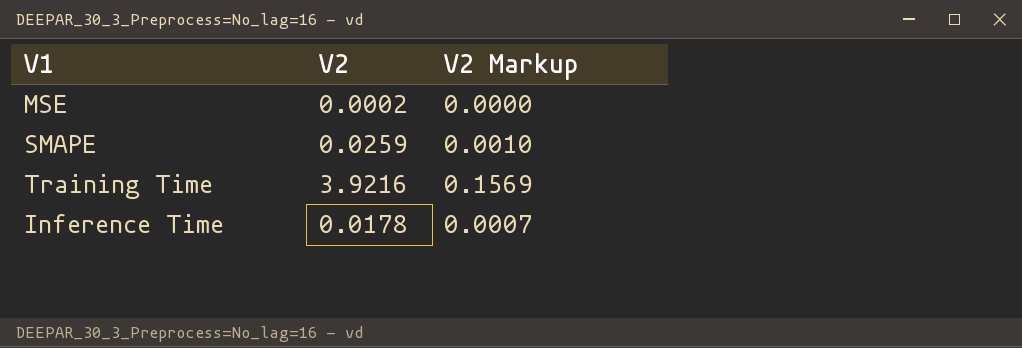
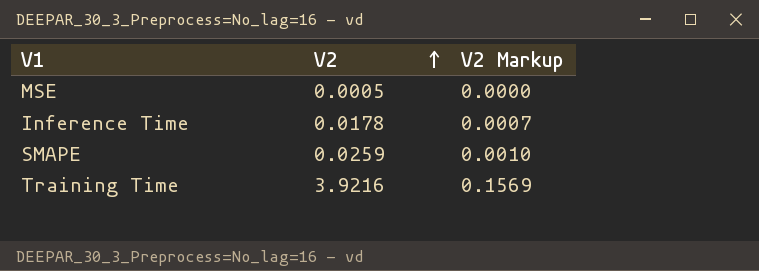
row order: none -> V2 ascending
MSE | V2: 0.0002 -> 0.0005

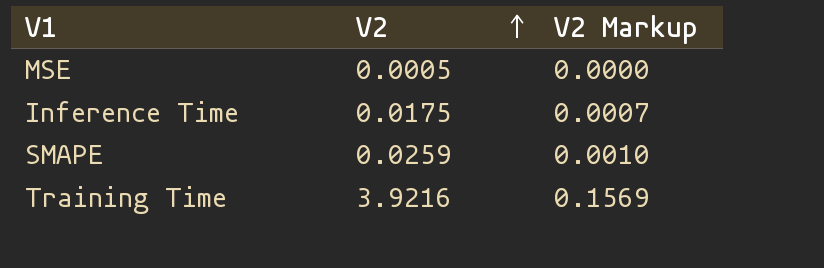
Inference Time | V2: 0.0178 -> 0.0175

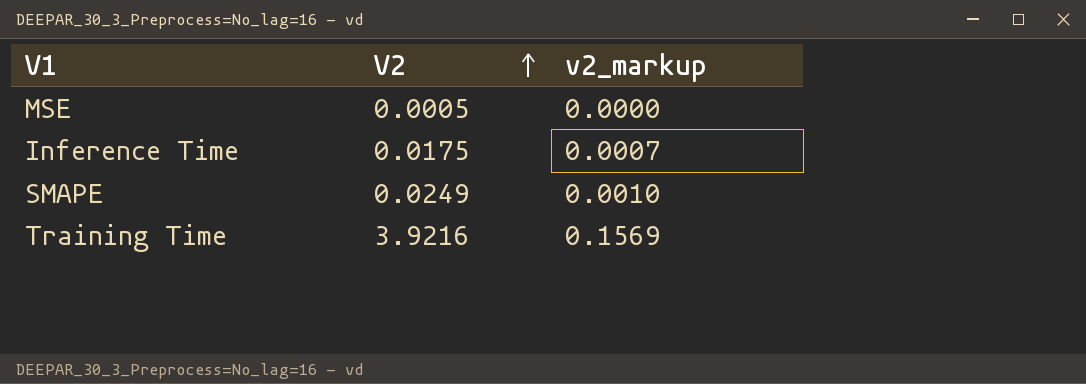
column name: V2 Markup -> v2_markup
SMAPE | V2: 0.0259 -> 0.0249

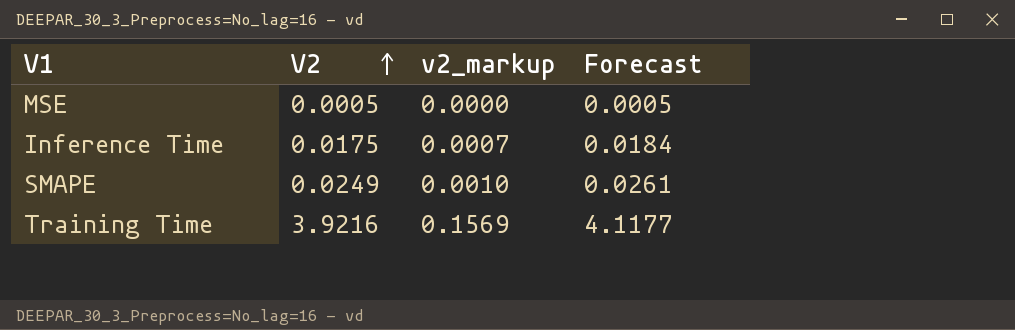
column Forecast | formula: none -> [V2] * 1.05

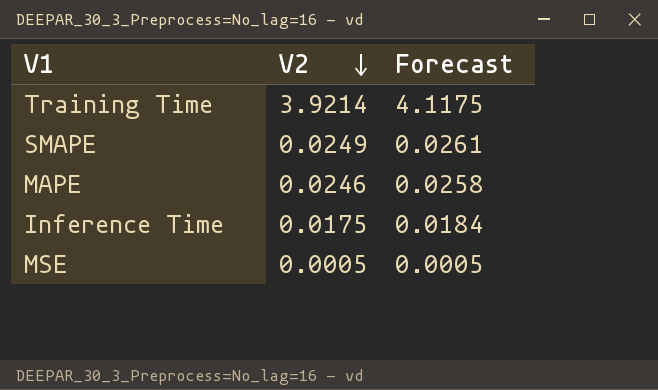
row order: V2 ascending -> V2 descending
column v2_markup | formula: [V2] * 0.04 -> none
Training Time | V2: 3.9216 -> 3.9214
Training Time | Forecast: 4.1177 -> 4.1175
row MAPE: none -> 0.0246 | 0.0258

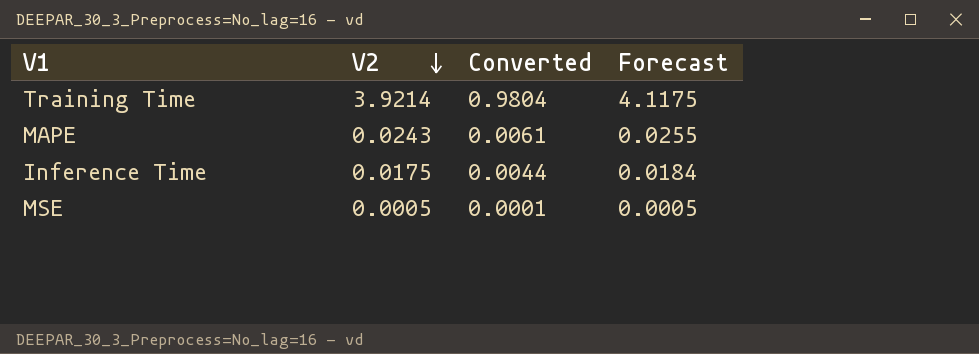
column Converted | formula: none -> [V2] * 0.25
row SMAPE: 0.0249 | 0.0261 -> none
MAPE | V2: 0.0246 -> 0.0243
MAPE | Forecast: 0.0258 -> 0.0255

